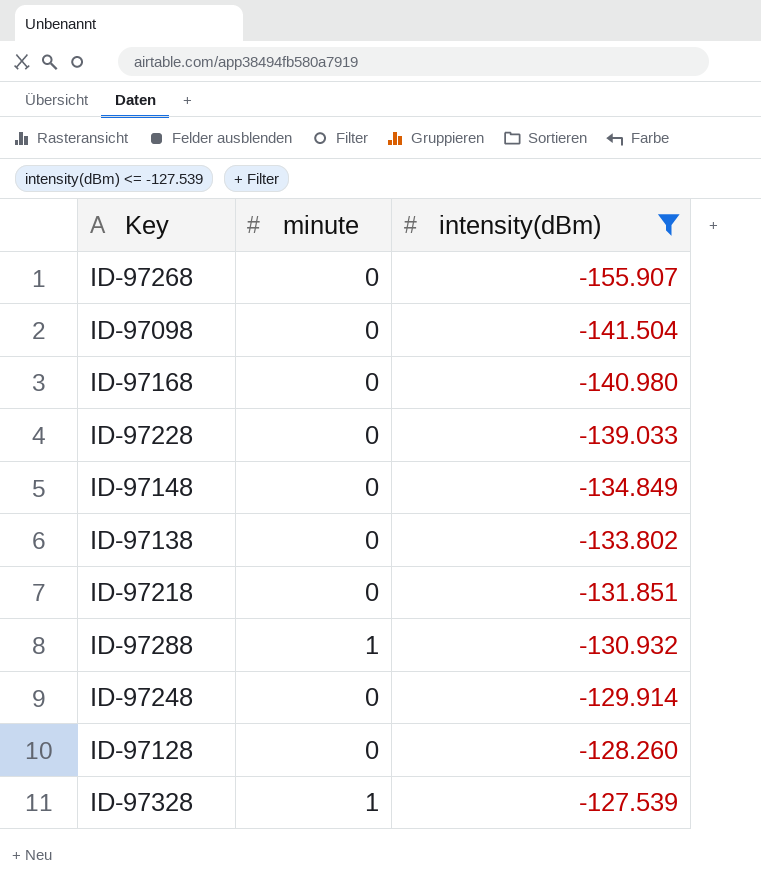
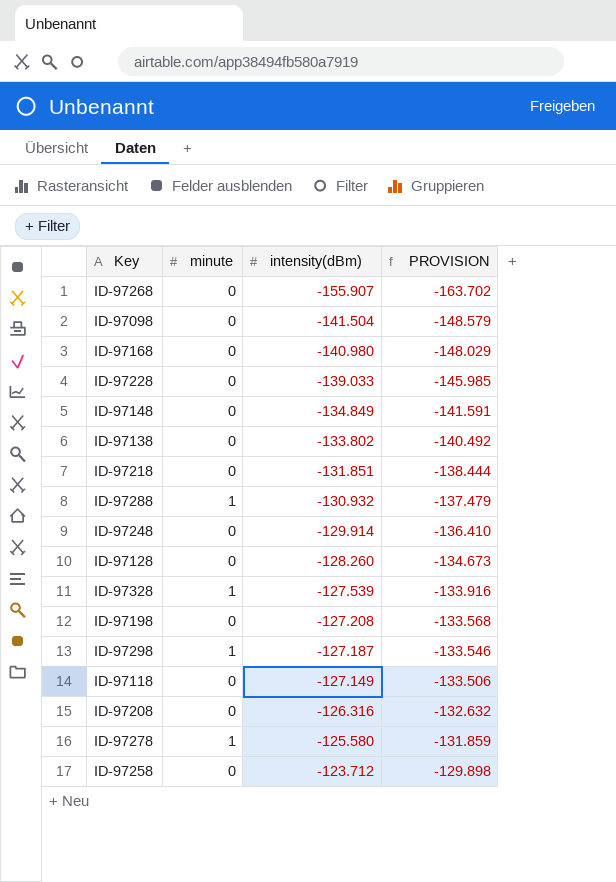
filter: intensity(dBm) <= -127.539 -> none
column PROVISION | formula: none -> [intensity(dBm)] * 1.05

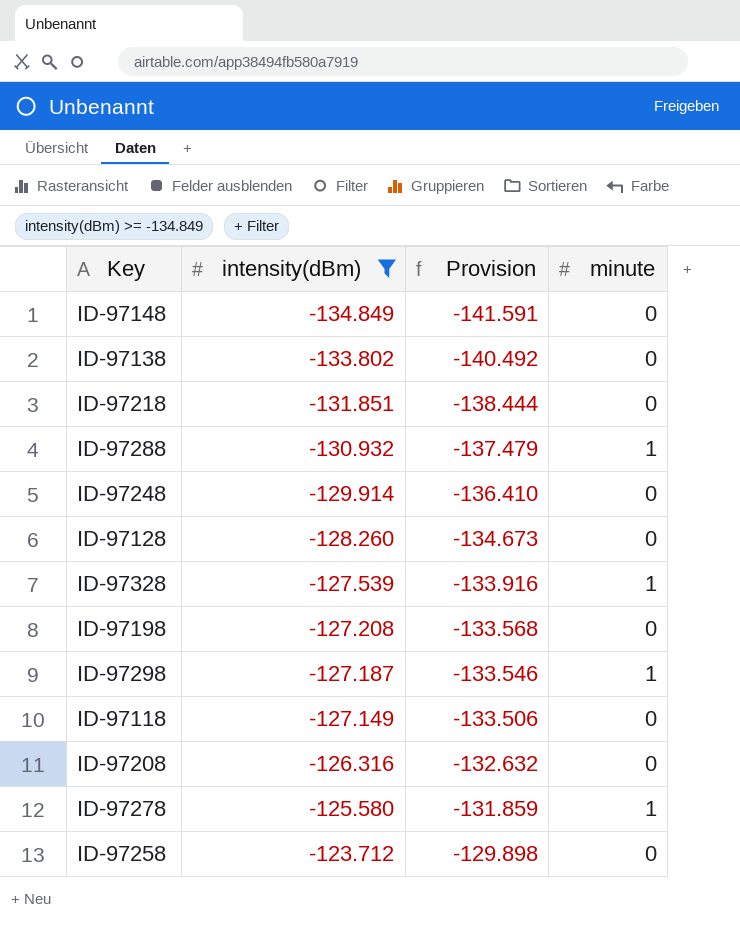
filter: none -> intensity(dBm) >= -134.849
column name: PROVISION -> Provision
column minute | position: 2 -> 4

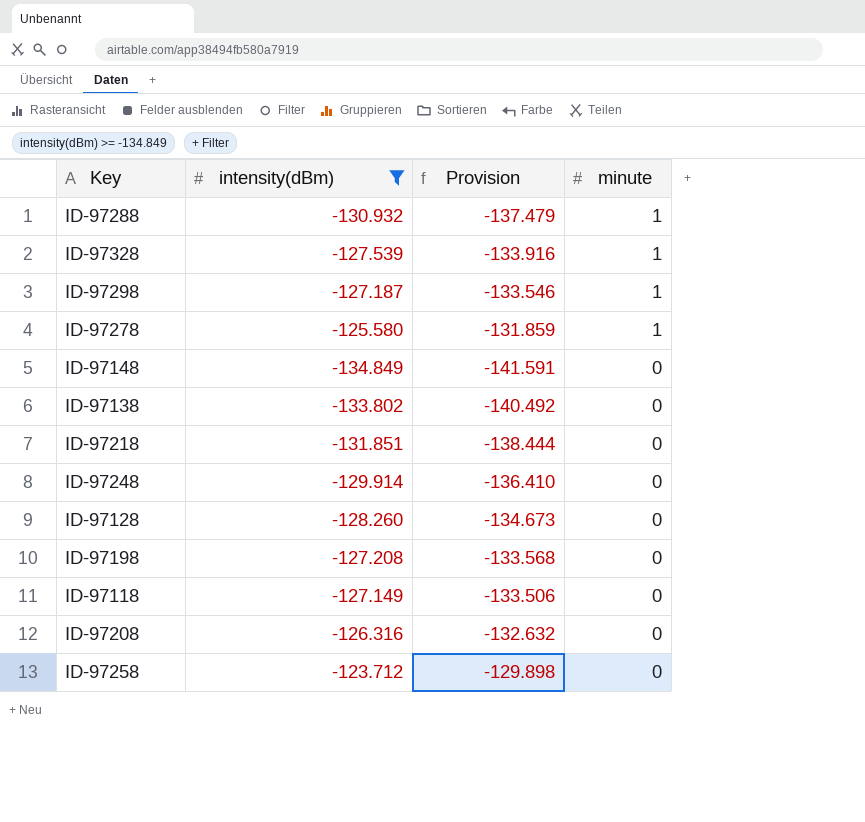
row order: intensity(dBm) ascending -> minute descending

